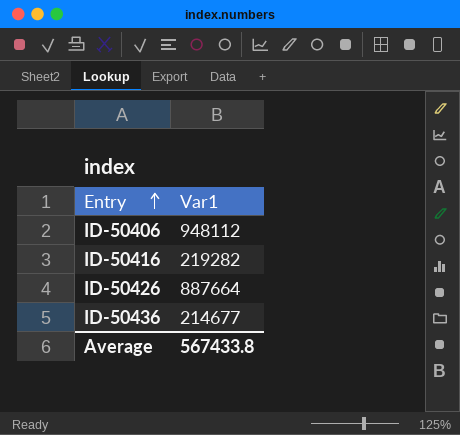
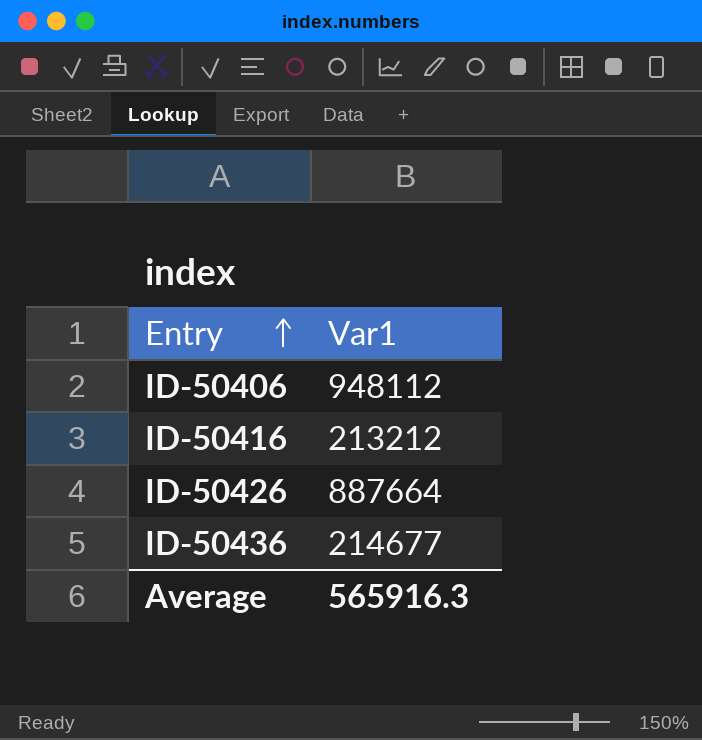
ID-50416 | Var1: 219282 -> 213212
Average | Var1: 567433.8 -> 565916.3

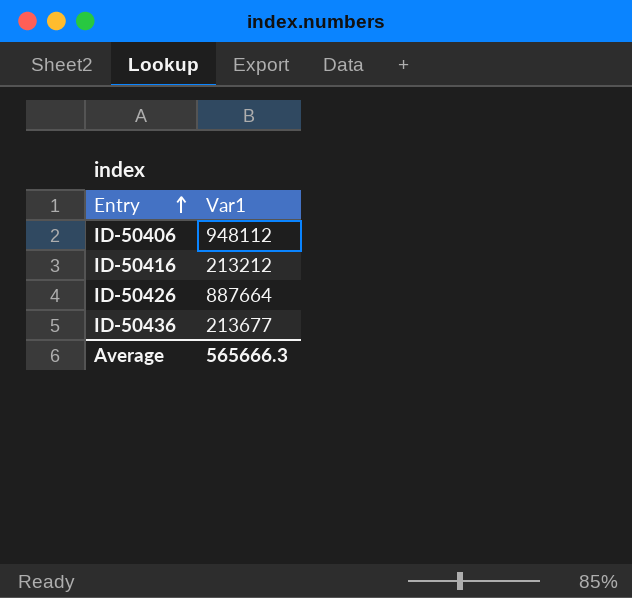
ID-50436 | Var1: 214677 -> 213677
Average | Var1: 565916.3 -> 565666.3

